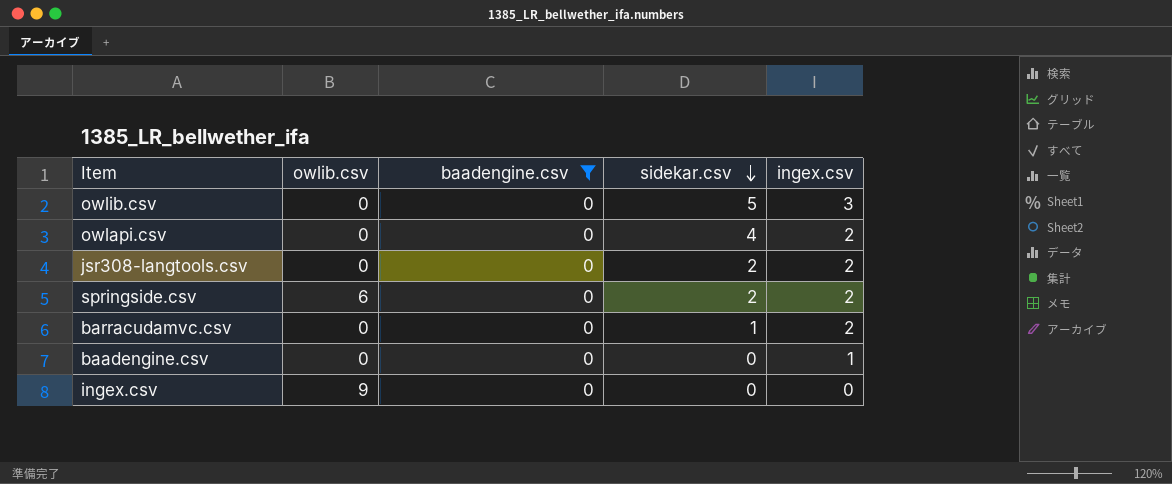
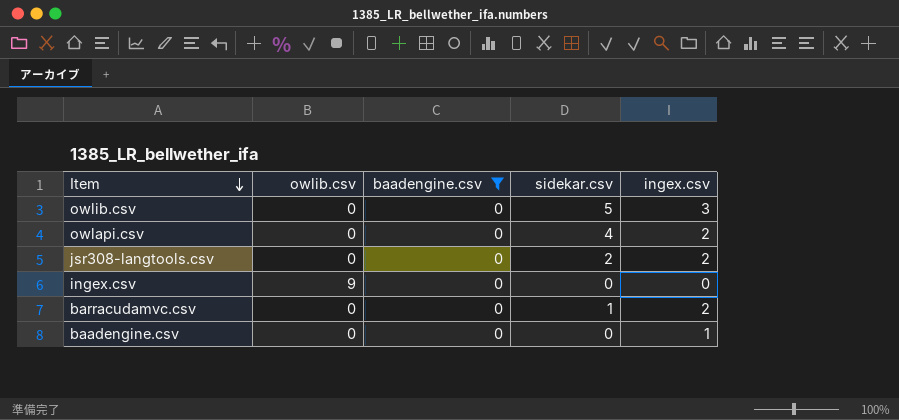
row order: sidekar.csv descending -> Item descending
row springside.csv: 6 | 0 | 2 | 2 -> none

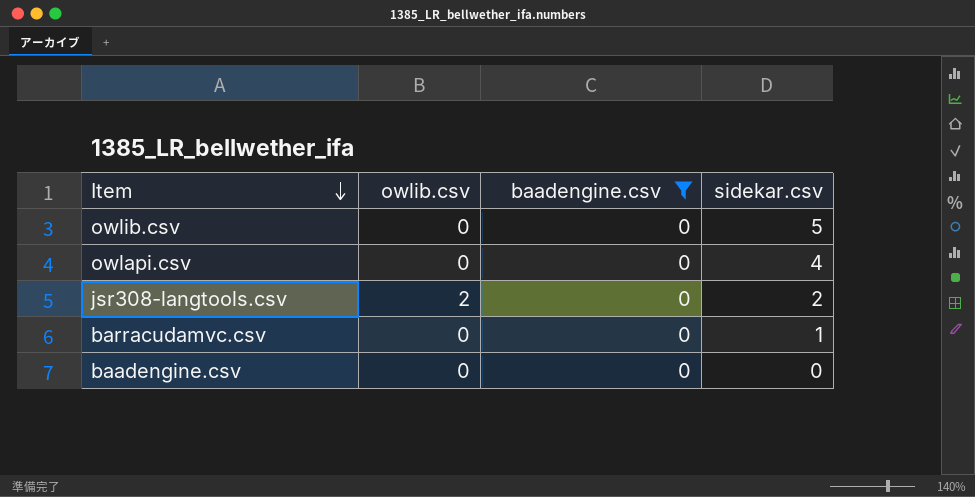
column ingex.csv | position: 5 -> none
row ingex.csv: 9 | 0 | 0 | 0 -> none
jsr308-langtools.csv | owlib.csv: 0 -> 2

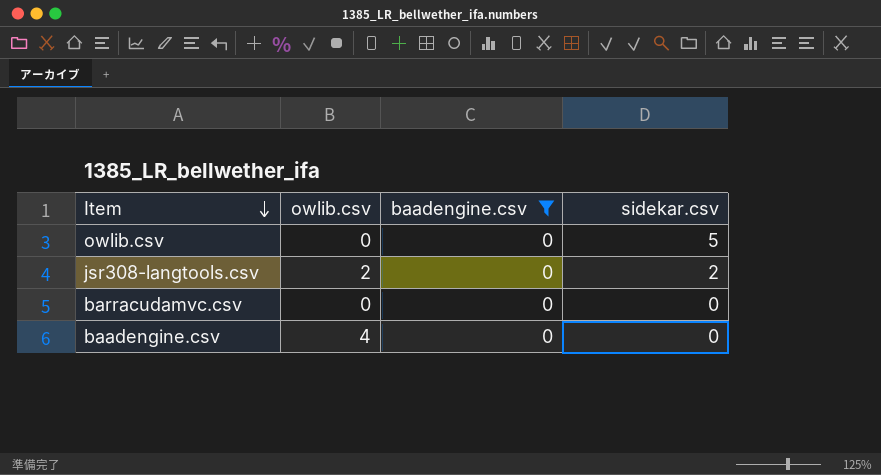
row owlapi.csv: 0 | 0 | 4 -> none
barracudamvc.csv | sidekar.csv: 1 -> 0
baadengine.csv | owlib.csv: 0 -> 4

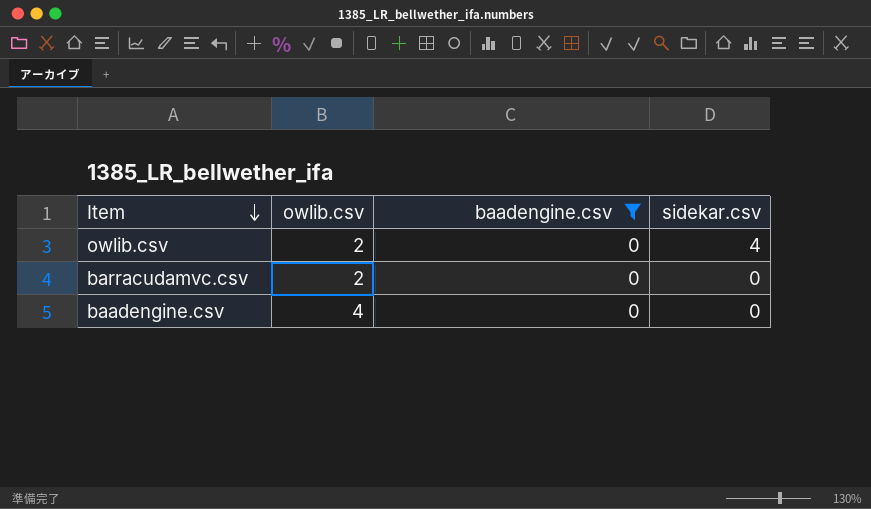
row jsr308-langtools.csv: 2 | 0 | 2 -> none
owlib.csv | owlib.csv: 0 -> 2
owlib.csv | sidekar.csv: 5 -> 4
barracudamvc.csv | owlib.csv: 0 -> 2

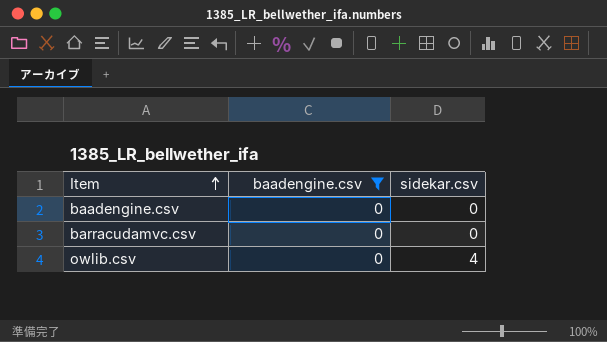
row order: Item descending -> Item ascending
column owlib.csv | position: 2 -> none

